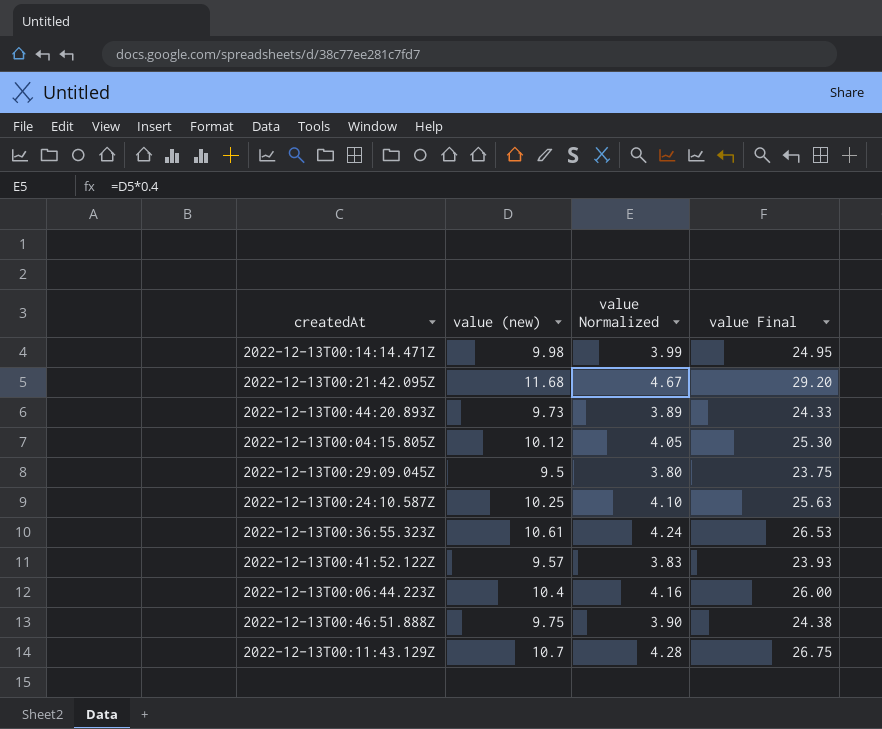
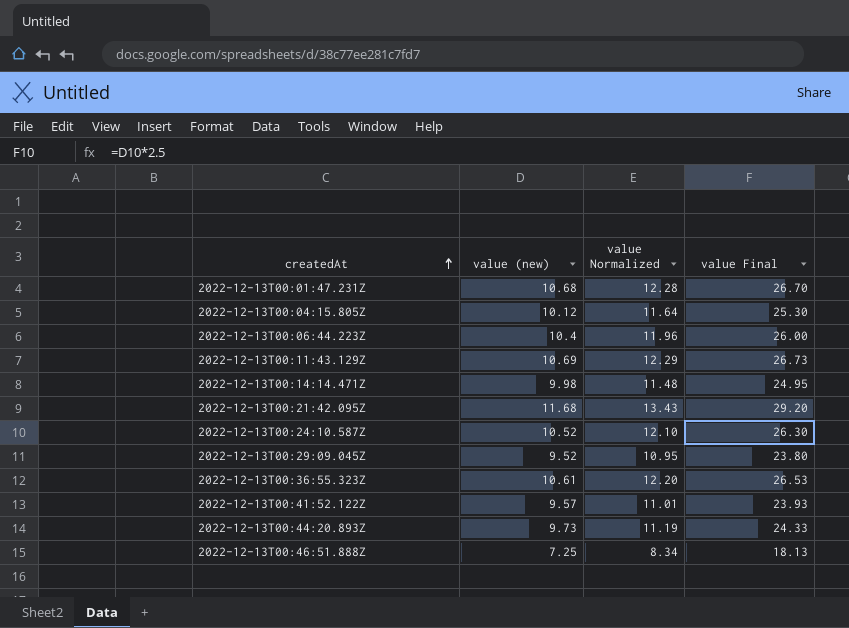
row order: none -> createdAt ascending
column value Normalized | formula: [value (new)] * 0.4 -> [value (new)] * 1.15
row 2022-12-13T00:01:47.231Z: none -> 10.68 | 12.28 | 26.70
2022-12-13T00:11:43.129Z | value (new): 10.7 -> 10.69
2022-12-13T00:11:43.129Z | value Final: 26.75 -> 26.73
2022-12-13T00:24:10.587Z | value (new): 10.25 -> 10.52
2022-12-13T00:24:10.587Z | value Final: 25.63 -> 26.30
2022-12-13T00:29:09.045Z | value (new): 9.5 -> 9.52
2022-12-13T00:29:09.045Z | value Final: 23.75 -> 23.80
2022-12-13T00:46:51.888Z | value (new): 9.75 -> 7.25
2022-12-13T00:46:51.888Z | value Final: 24.38 -> 18.13

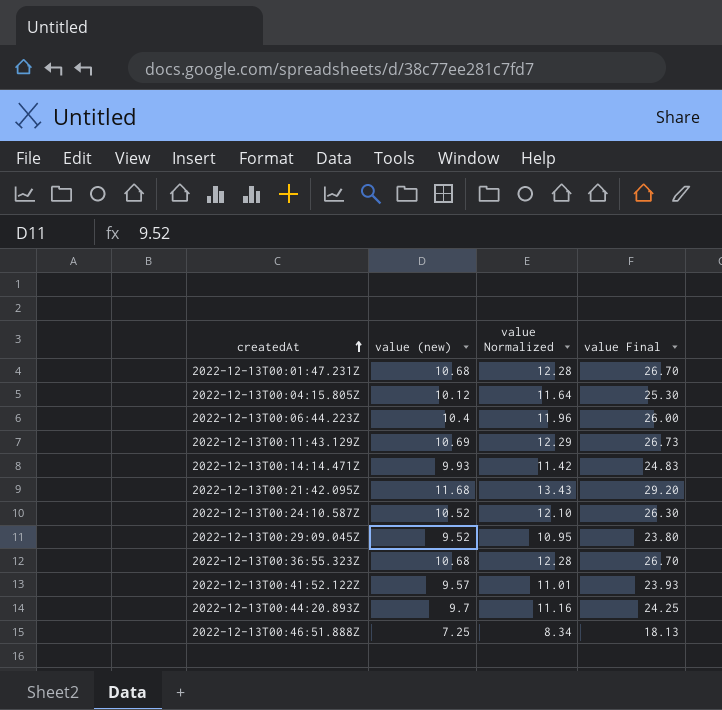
2022-12-13T00:14:14.471Z | value (new): 9.98 -> 9.93
2022-12-13T00:14:14.471Z | value Normalized: 11.48 -> 11.42
2022-12-13T00:14:14.471Z | value Final: 24.95 -> 24.83
2022-12-13T00:36:55.323Z | value (new): 10.61 -> 10.68
2022-12-13T00:36:55.323Z | value Normalized: 12.20 -> 12.28
2022-12-13T00:36:55.323Z | value Final: 26.53 -> 26.70
2022-12-13T00:44:20.893Z | value (new): 9.73 -> 9.7
2022-12-13T00:44:20.893Z | value Normalized: 11.19 -> 11.16
2022-12-13T00:44:20.893Z | value Final: 24.33 -> 24.25

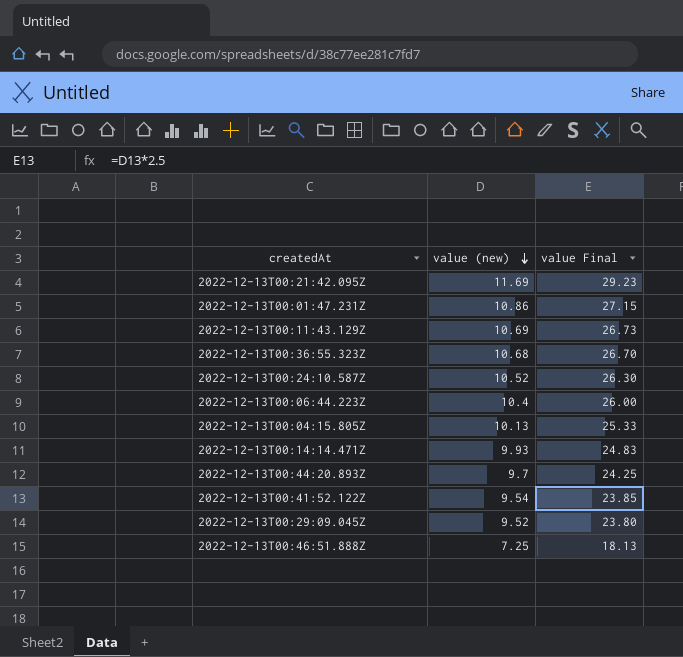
row order: createdAt ascending -> value (new) descending
column value Normalized | formula: [value (new)] * 1.15 -> none
2022-12-13T00:21:42.095Z | value (new): 11.68 -> 11.69
2022-12-13T00:21:42.095Z | value Final: 29.20 -> 29.23
2022-12-13T00:01:47.231Z | value (new): 10.68 -> 10.86
2022-12-13T00:01:47.231Z | value Final: 26.70 -> 27.15
2022-12-13T00:04:15.805Z | value (new): 10.12 -> 10.13
2022-12-13T00:04:15.805Z | value Final: 25.30 -> 25.33
2022-12-13T00:41:52.122Z | value (new): 9.57 -> 9.54
2022-12-13T00:41:52.122Z | value Final: 23.93 -> 23.85

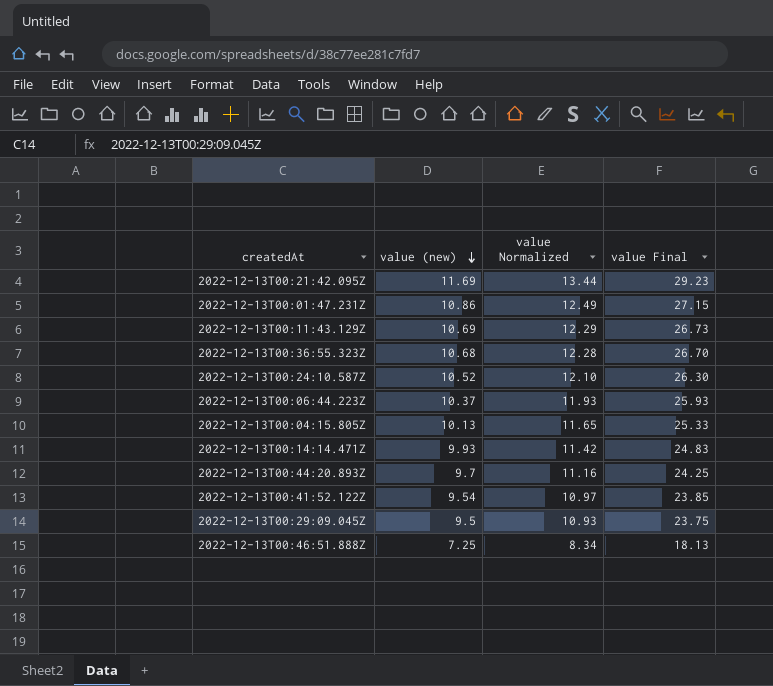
column value Normalized | formula: none -> [value (new)] * 1.15
2022-12-13T00:06:44.223Z | value (new): 10.4 -> 10.37
2022-12-13T00:06:44.223Z | value Final: 26.00 -> 25.93
2022-12-13T00:29:09.045Z | value (new): 9.52 -> 9.5
2022-12-13T00:29:09.045Z | value Final: 23.80 -> 23.75

